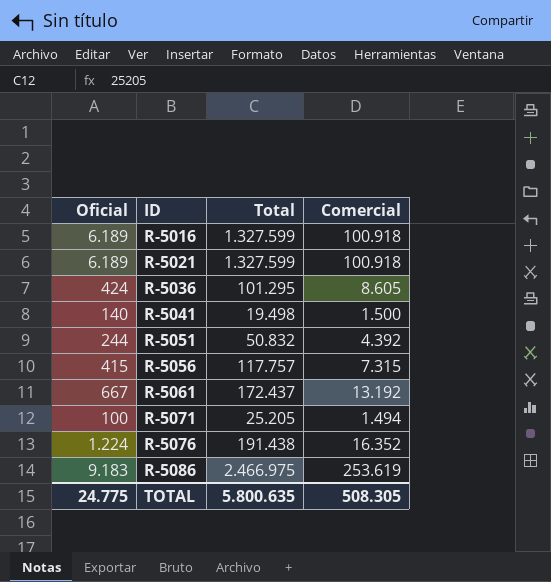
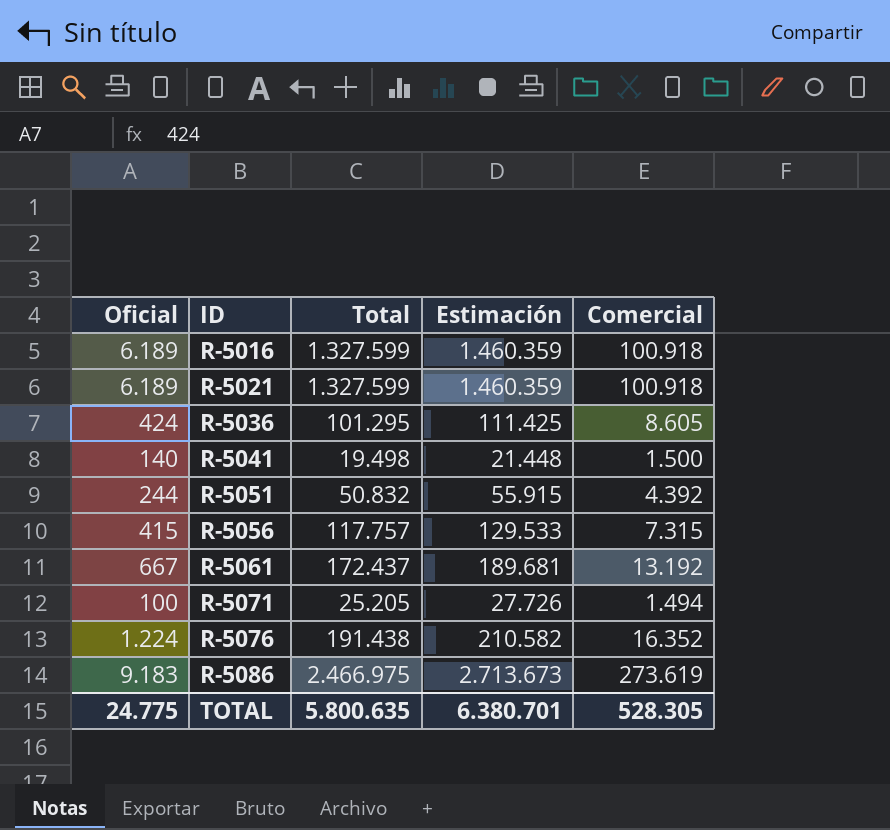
column Estimación | formula: none -> [Total] * 1,1
R-5086 | Comercial: 253.619 -> 273.619
TOTAL | Comercial: 508.305 -> 528.305

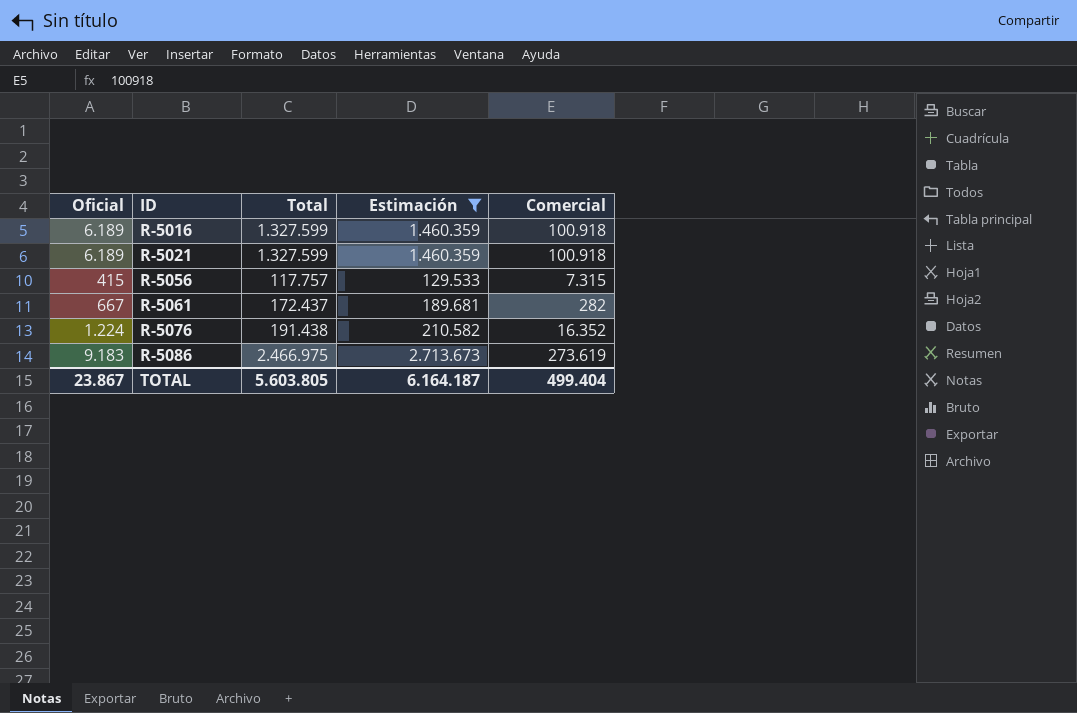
filter: none -> Estimación >= 129.533
R-5061 | Comercial: 13.192 -> 282
TOTAL | Oficial: 24.775 -> 23.867
TOTAL | Total: 5.800.635 -> 5.603.805
TOTAL | Estimación: 6.380.701 -> 6.164.187
TOTAL | Comercial: 528.305 -> 499.404

